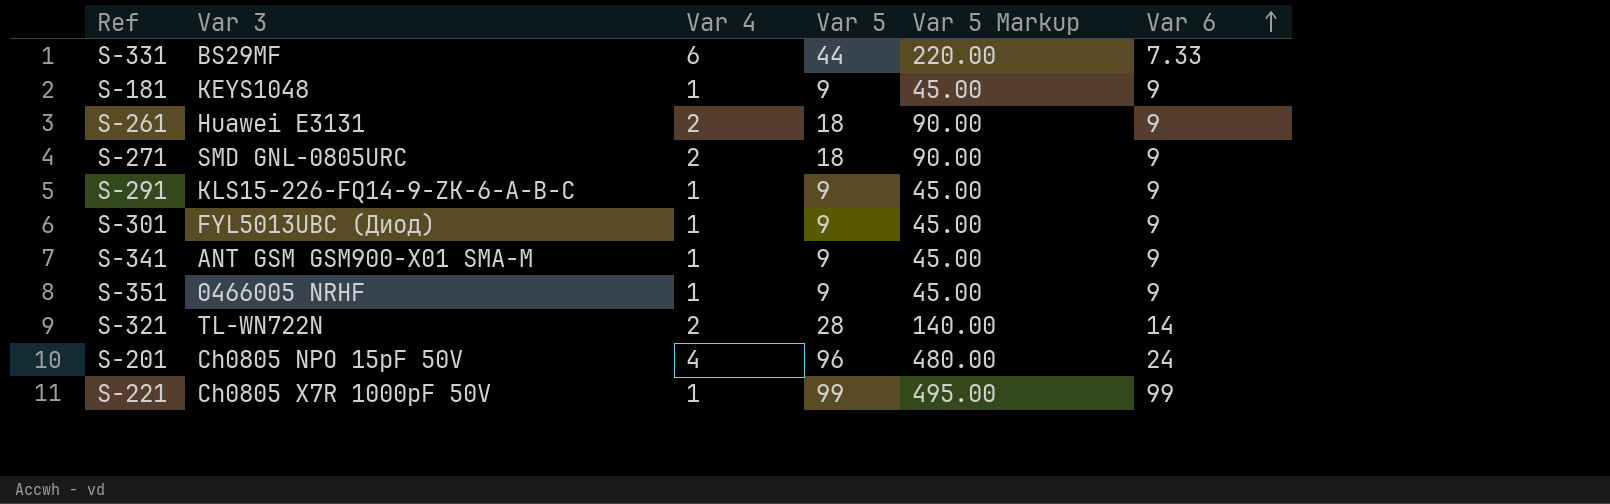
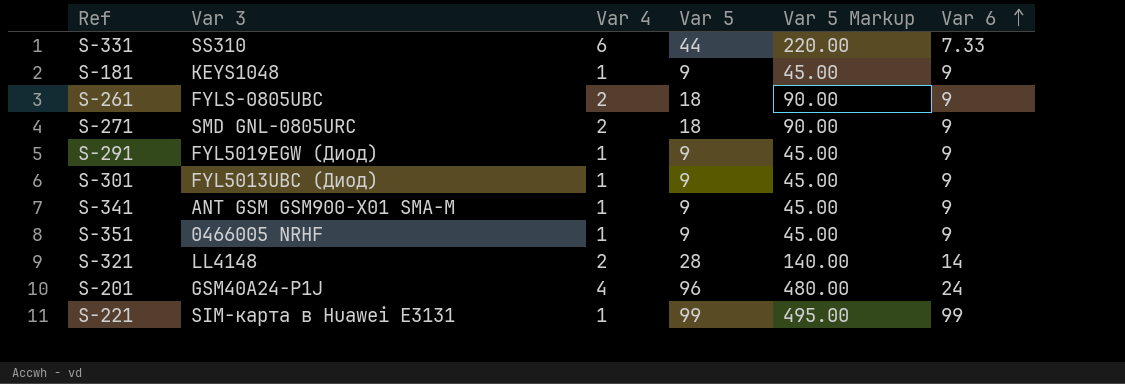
S-331 | Var 3: BS29MF -> SS310
S-261 | Var 3: Huawei Е3131 -> FYLS-0805UBC
S-291 | Var 3: KLS15-226-FQ14-9-ZK-6-A-B-C -> FYL5019EGW (Диод)
S-321 | Var 3: TL-WN722N -> LL4148
S-201 | Var 3: Ch0805 NPO 15pF 50V -> GSM40A24-P1J
S-221 | Var 3: Ch0805 X7R 1000pF 50V -> SIM-карта в Huawei Е3131

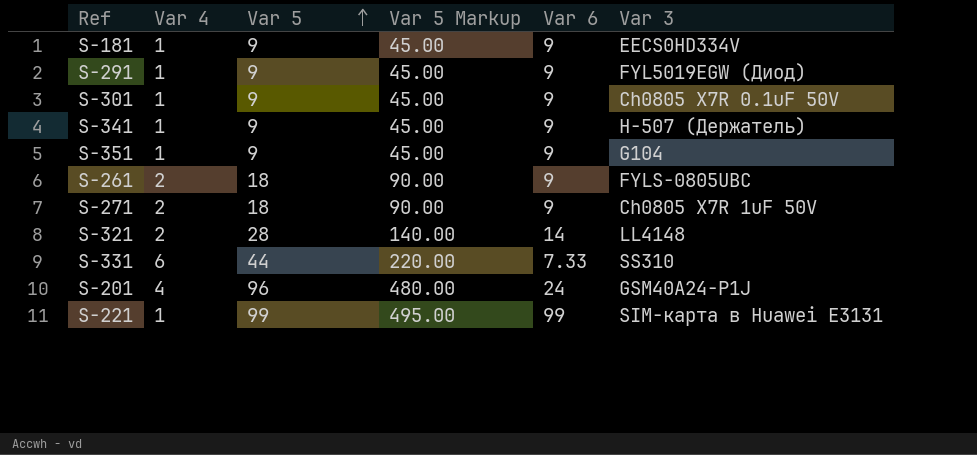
row order: Var 6 ascending -> Var 5 ascending
column Var 3 | position: 2 -> 6
S-181 | Var 3: KEYS1048 -> EECS0HD334V
S-301 | Var 3: FYL5013UBC (Диод) -> Ch0805 X7R 0.1uF 50V
S-341 | Var 3: ANT GSM GSM900-X01 SMA-M -> H-507 (Держатель)
S-351 | Var 3: 0466005 NRHF -> G104
S-271 | Var 3: SMD GNL-0805URC -> Ch0805 X7R 1uF 50V

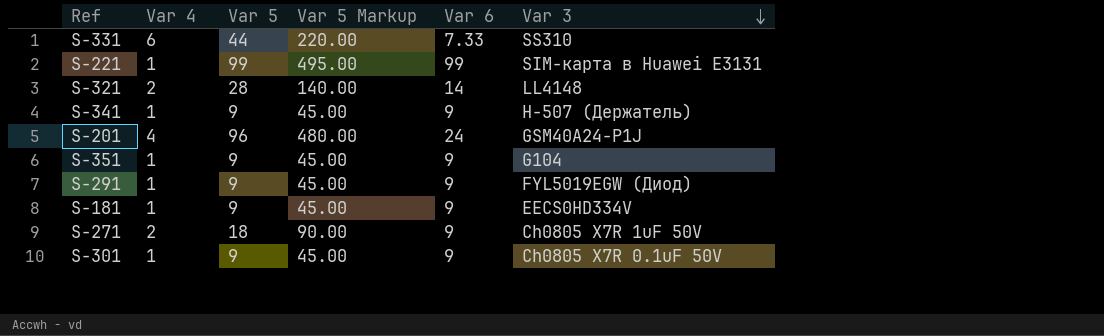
row order: Var 5 ascending -> Var 3 descending
row S-261: 2 | 18 | 90.00 | 9 | FYLS-0805UBC -> none

